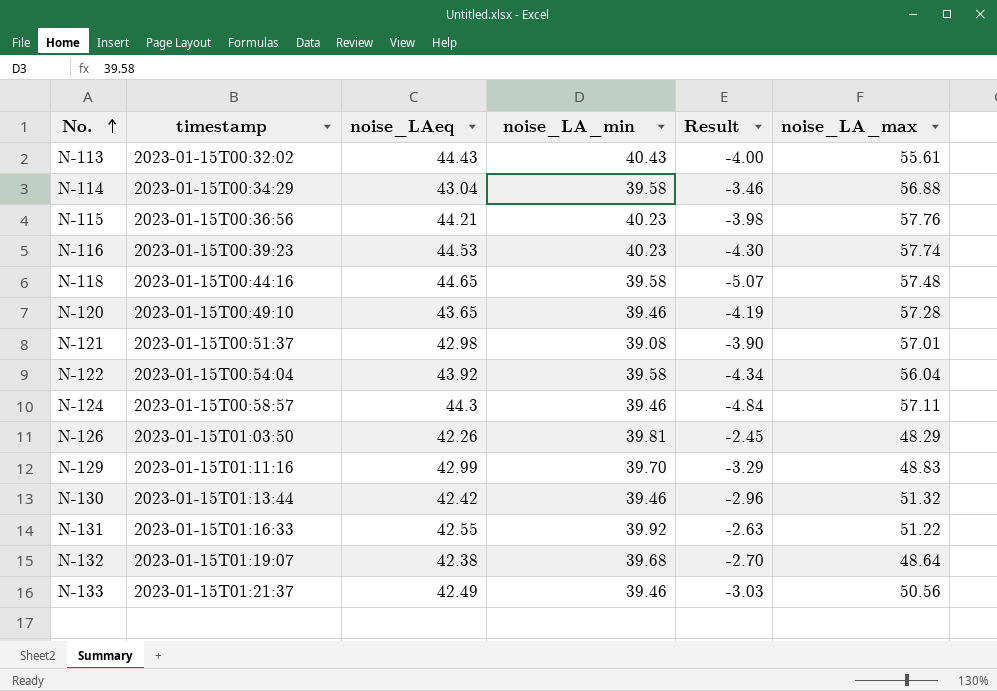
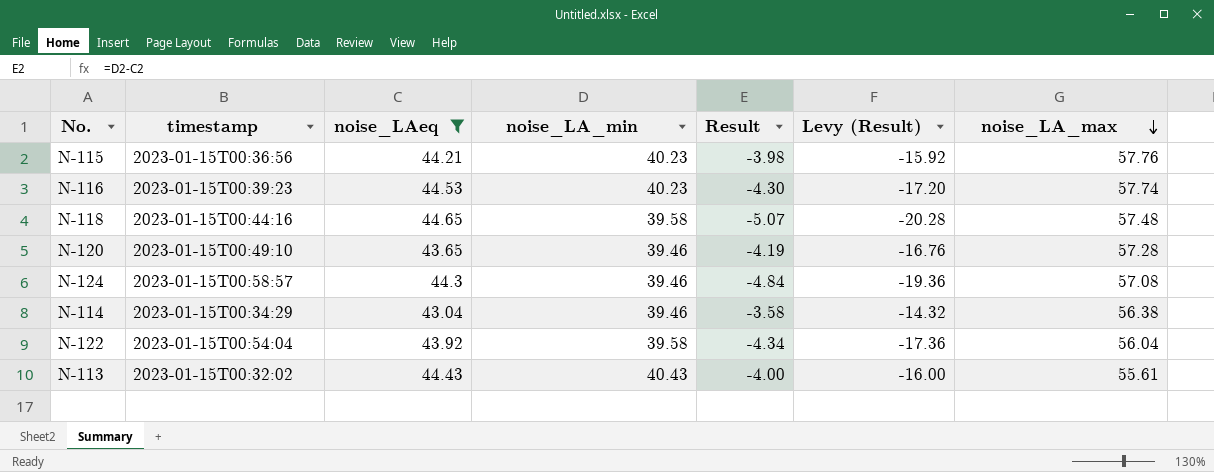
filter: none -> noise_LAeq >= 43.04
row order: No. ascending -> noise_LA_max descending
column Levy (Result) | formula: none -> [Result] * 4
N-124 | noise_LA_max: 57.11 -> 57.08
N-114 | noise_LA_min: 39.58 -> 39.46
N-114 | Result: -3.46 -> -3.58
N-114 | noise_LA_max: 56.88 -> 56.38

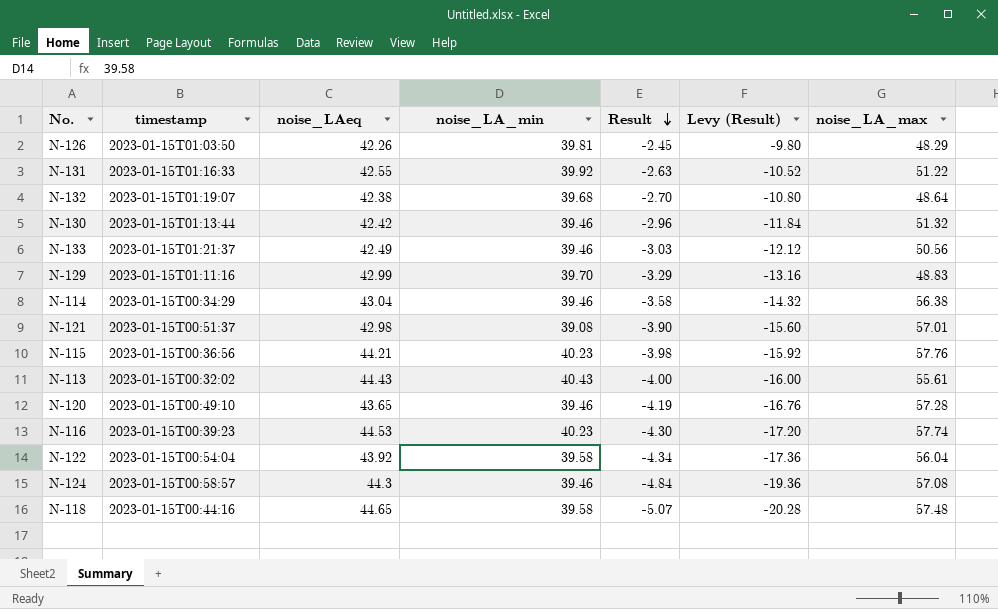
filter: noise_LAeq >= 43.04 -> none
row order: noise_LA_max descending -> Result descending

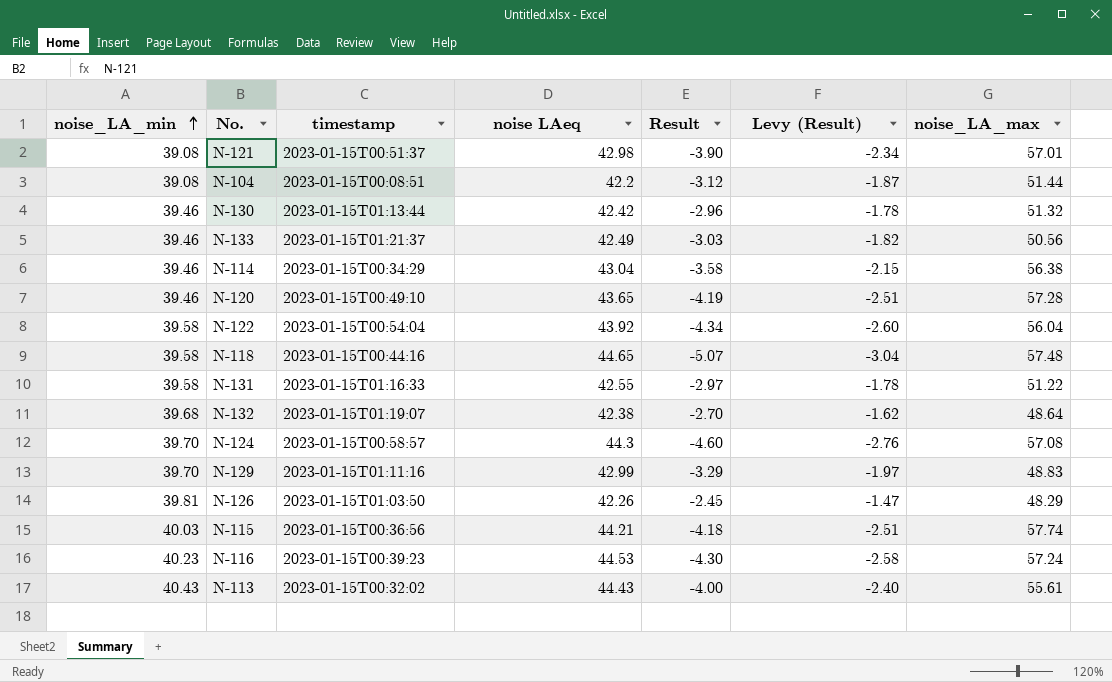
row order: Result descending -> noise_LA_min ascending
column noise_LA_min | position: 4 -> 1
column name: noise_LAeq -> noise LAeq
column Levy (Result) | formula: [Result] * 4 -> [Result] * 0.6
row N-104: none -> 39.08 | 2023-01-15T00:08:51 | 42.2 | -3.12 | -1.87 | 51.44
N-131 | noise_LA_min: 39.92 -> 39.58
N-131 | Result: -2.63 -> -2.97
N-124 | noise_LA_min: 39.46 -> 39.70
N-124 | Result: -4.84 -> -4.60
N-115 | noise_LA_min: 40.23 -> 40.03
N-115 | Result: -3.98 -> -4.18
N-115 | noise_LA_max: 57.76 -> 57.74
N-116 | noise_LA_max: 57.74 -> 57.24

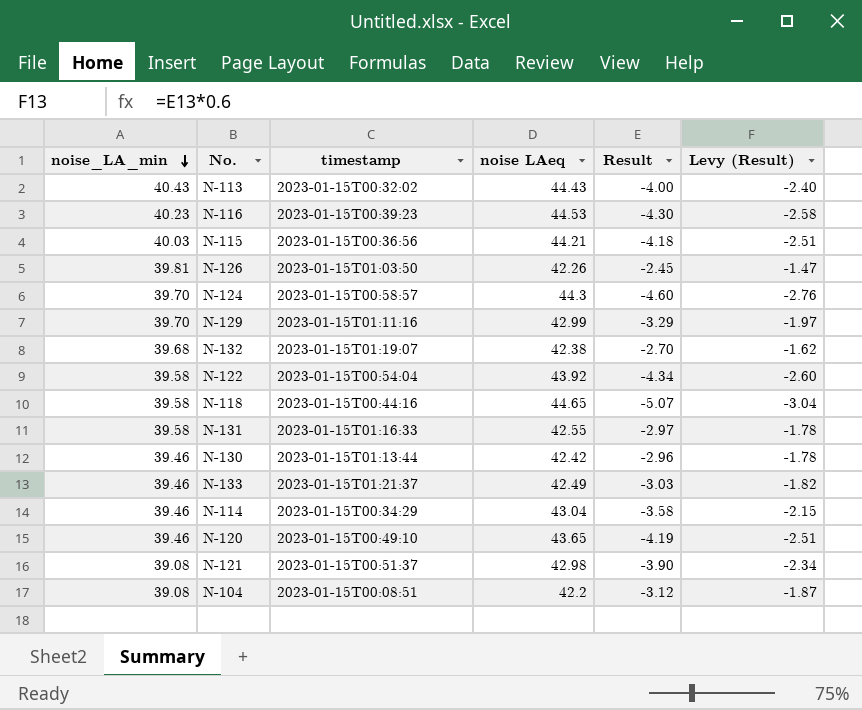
row order: noise_LA_min ascending -> noise_LA_min descending
column noise_LA_max | position: 7 -> none

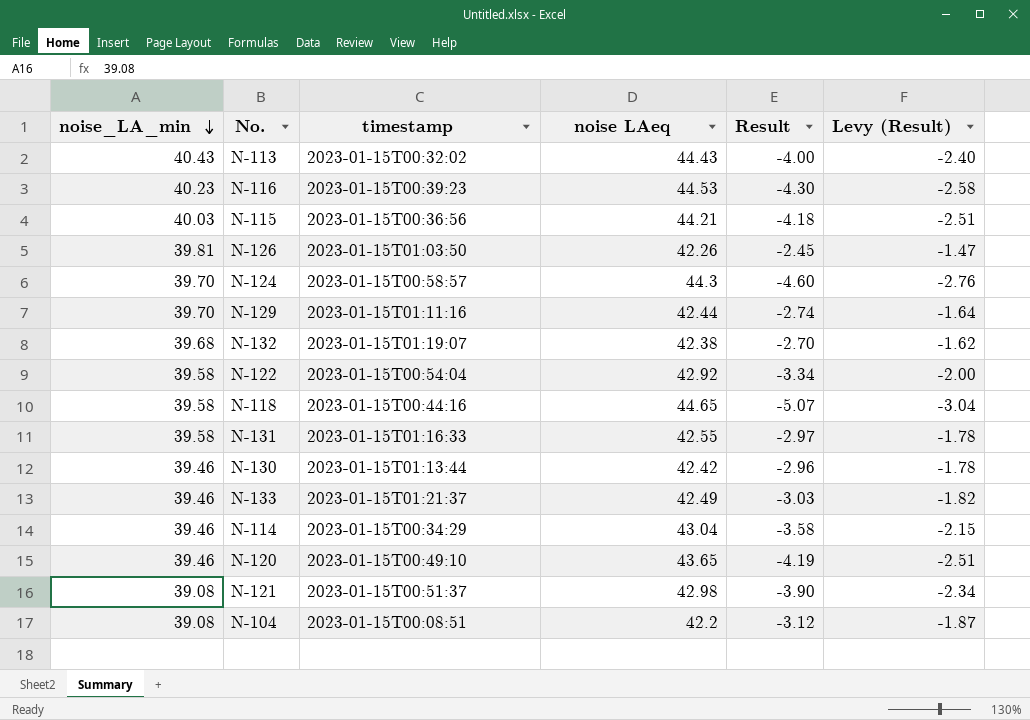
N-129 | noise LAeq: 42.99 -> 42.44
N-129 | Result: -3.29 -> -2.74
N-129 | Levy (Result): -1.97 -> -1.64
N-122 | noise LAeq: 43.92 -> 42.92
N-122 | Result: -4.34 -> -3.34
N-122 | Levy (Result): -2.60 -> -2.00

